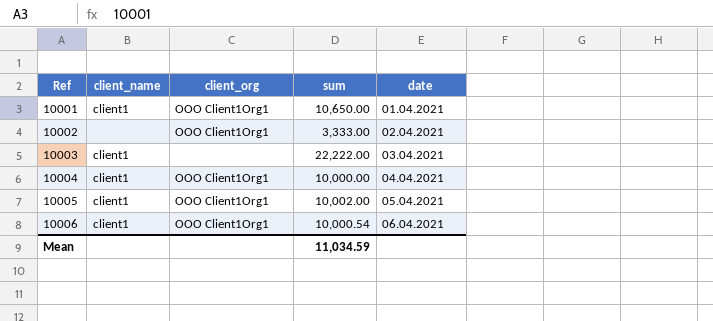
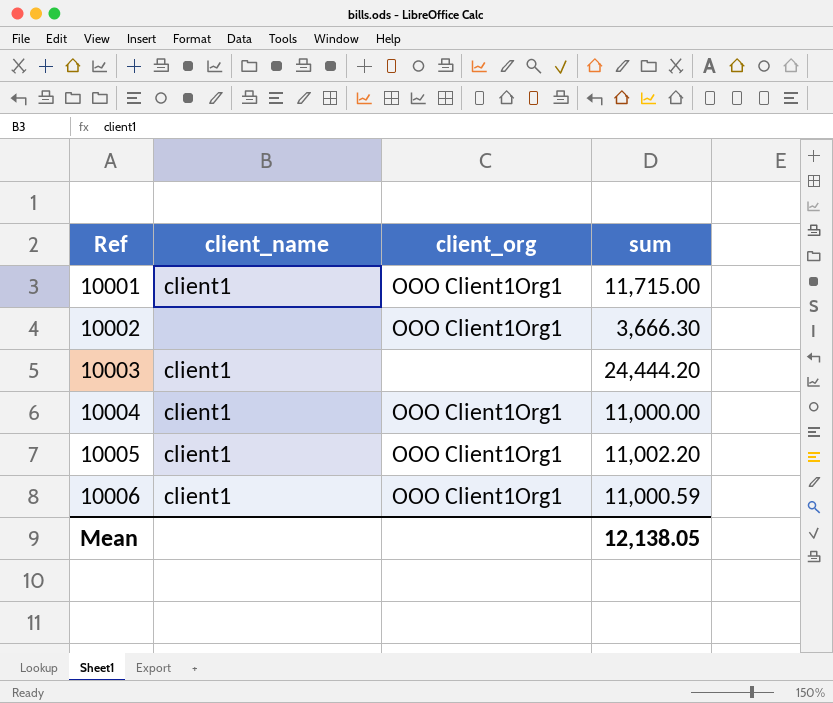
column date | position: 5 -> none
10001 | sum: 10,650.00 -> 11,715.00
10002 | sum: 3,333.00 -> 3,666.30
10003 | sum: 22,222.00 -> 24,444.20
10004 | sum: 10,000.00 -> 11,000.00
10005 | sum: 10,002.00 -> 11,002.20
10006 | sum: 10,000.54 -> 11,000.59
Mean | sum: 11,034.59 -> 12,138.05

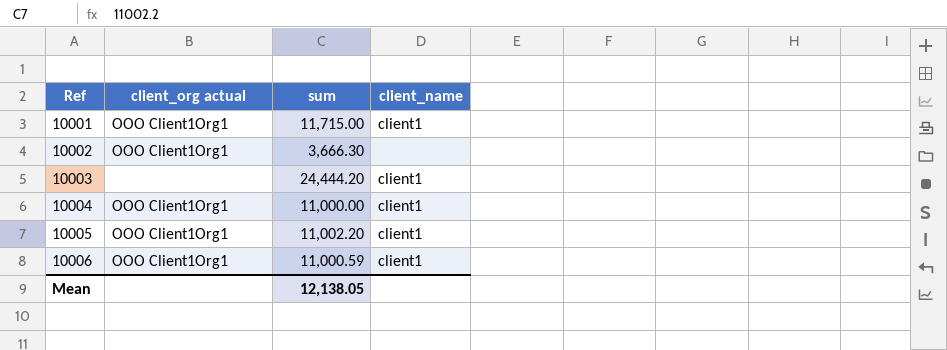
column name: client_org -> client_org actual
column client_name | position: 2 -> 4

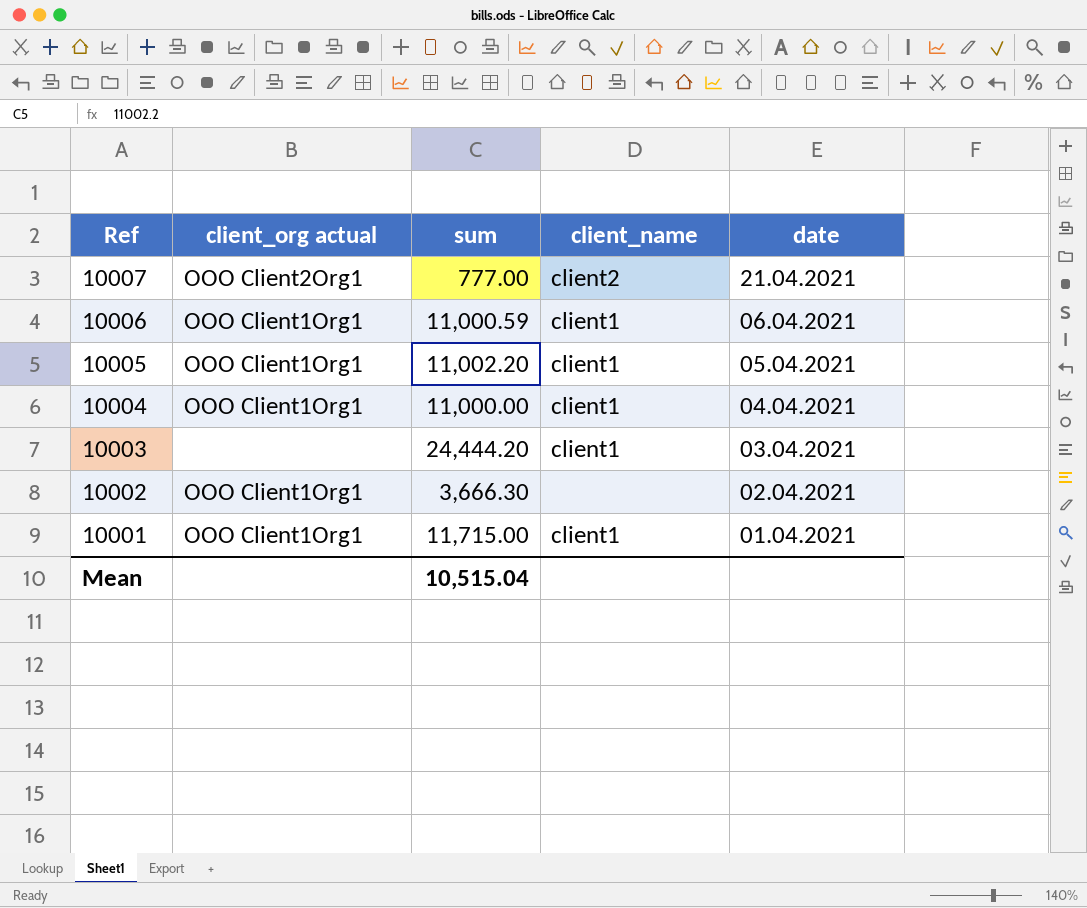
row order: Ref ascending -> Ref descending
column date | position: none -> 5
row 10007: none -> OOO Client2Org1 | 777.00 | client2 | 21.04.2021
Mean | sum: 12,138.05 -> 10,515.04

